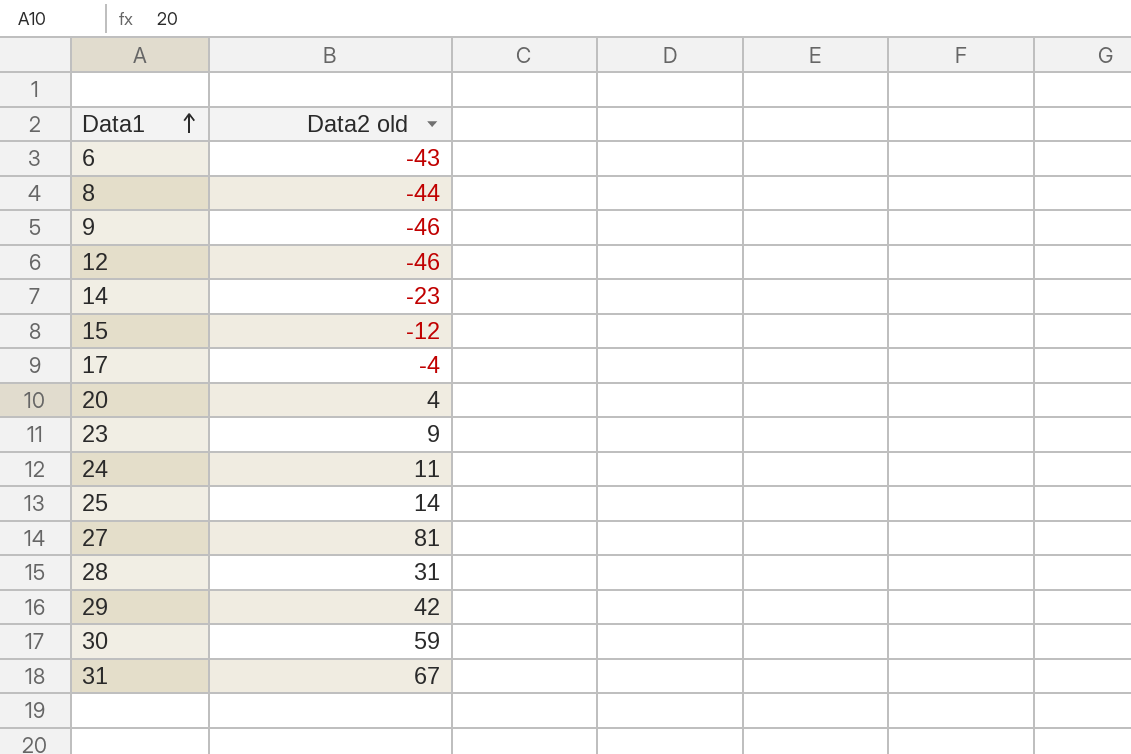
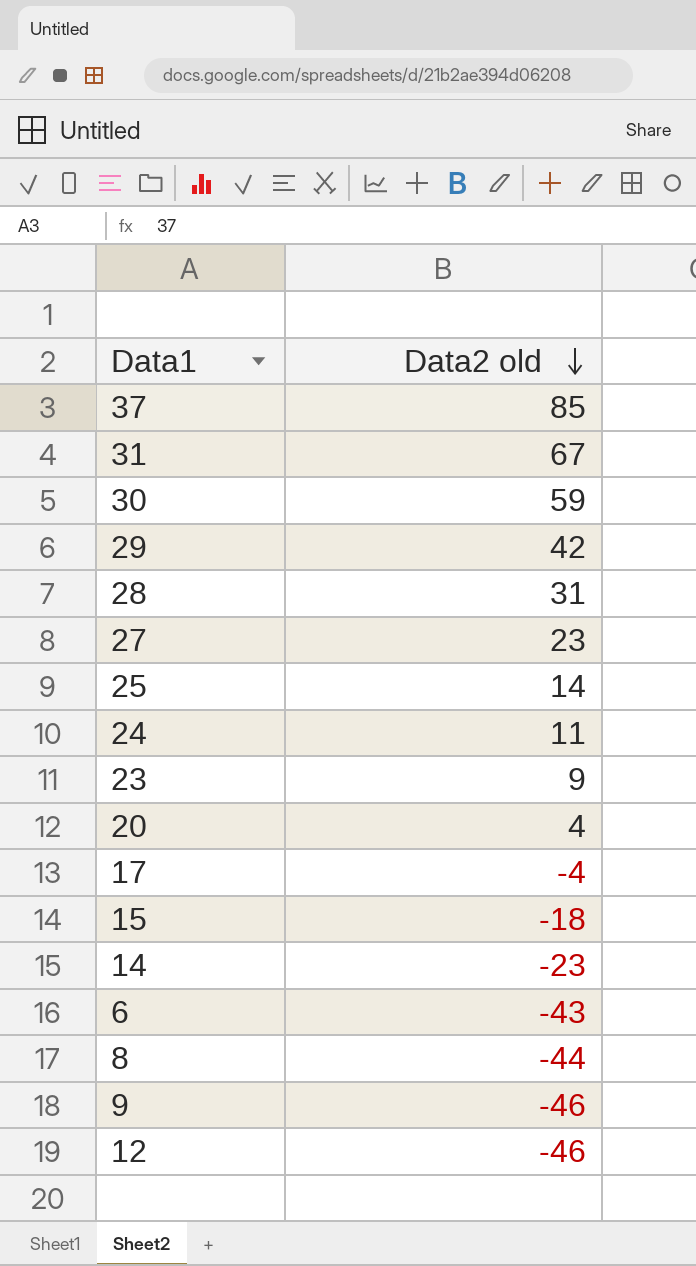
row order: Data1 ascending -> Data2 old descending
row 37: none -> 85
27 | Data2 old: 81 -> 23
15 | Data2 old: -12 -> -18

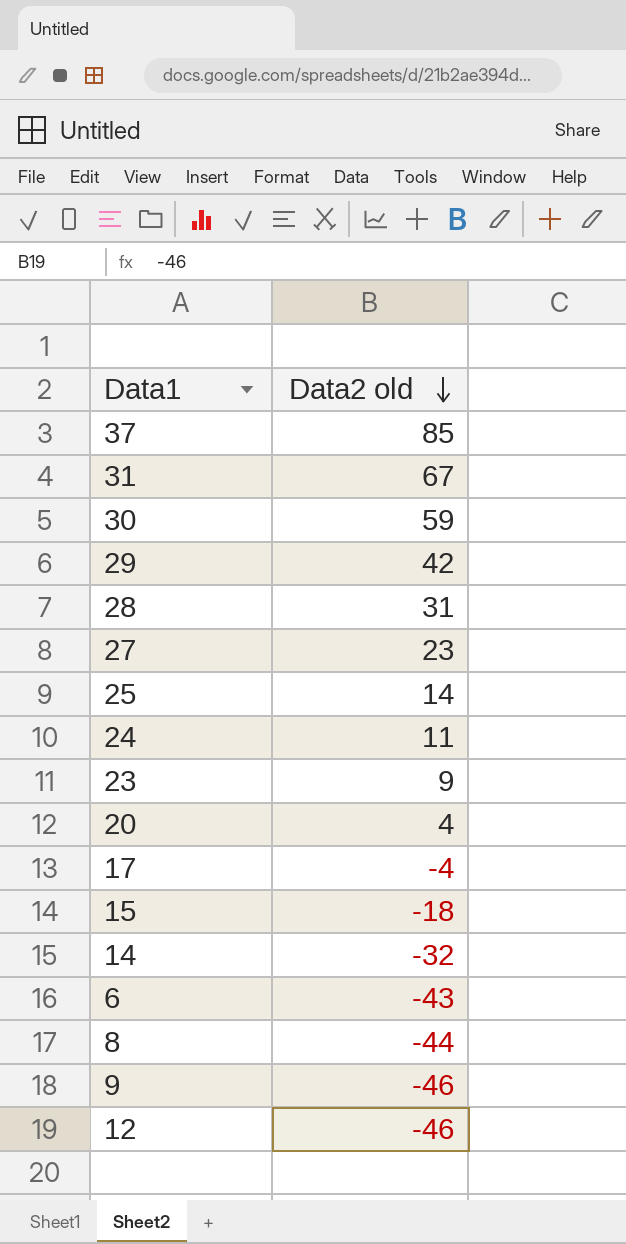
14 | Data2 old: -23 -> -32

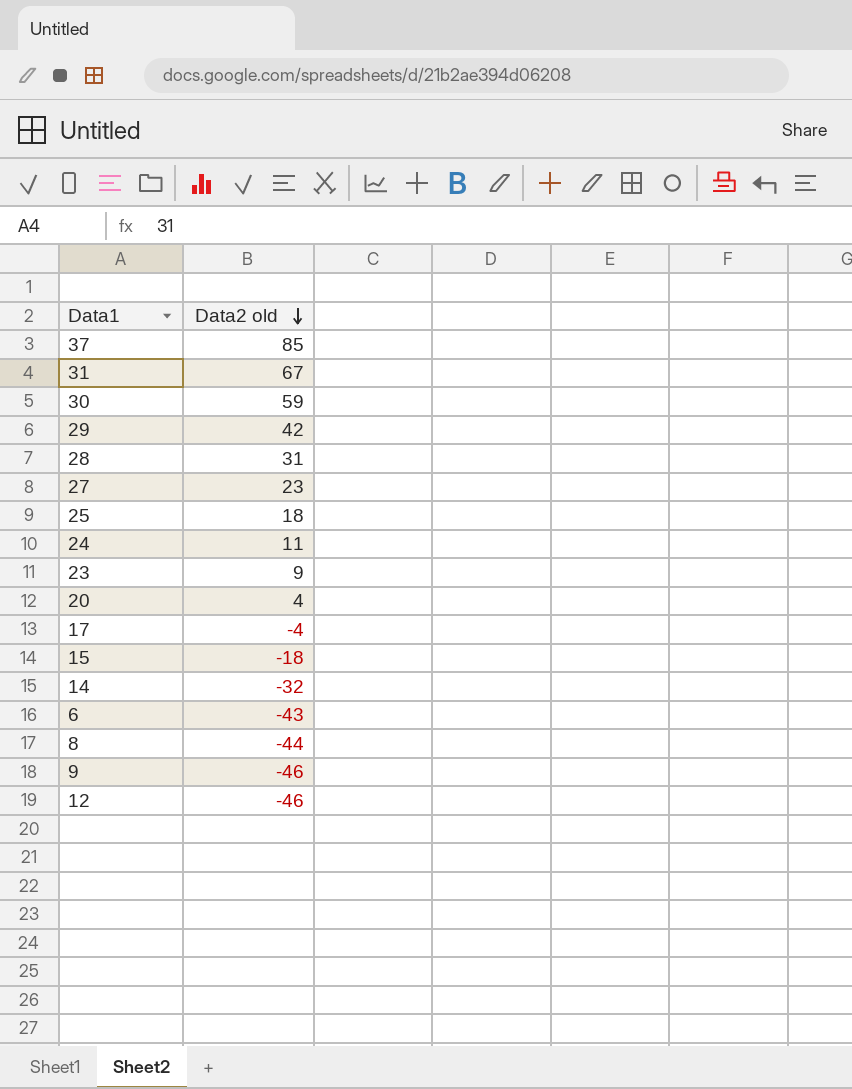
25 | Data2 old: 14 -> 18

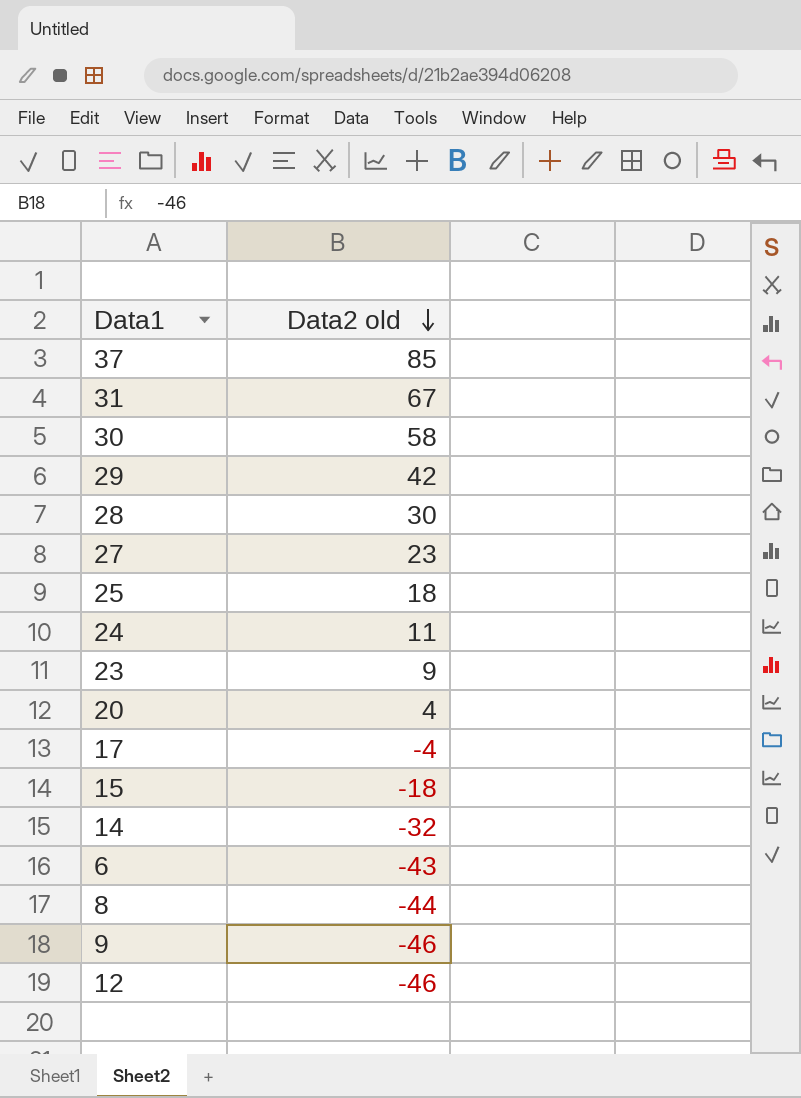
30 | Data2 old: 59 -> 58
28 | Data2 old: 31 -> 30

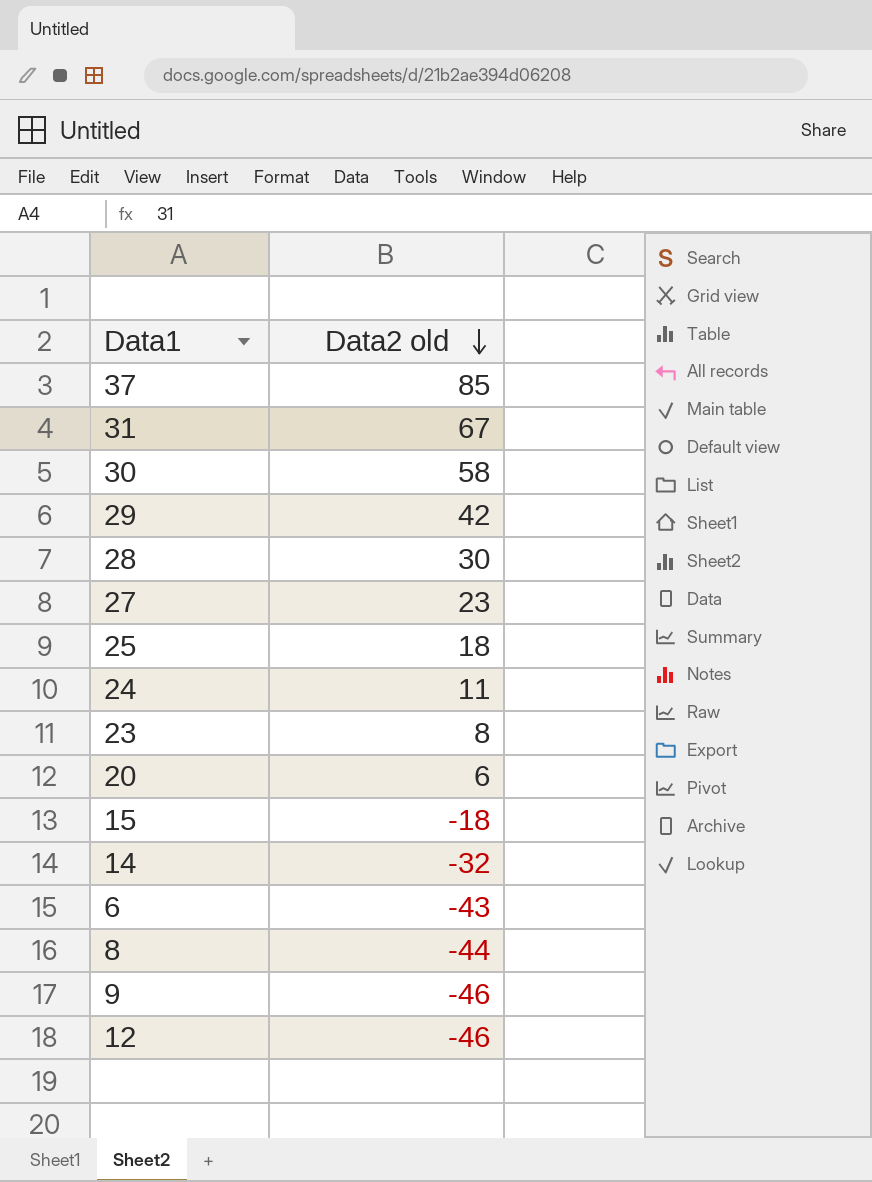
row 17: -4 -> none
23 | Data2 old: 9 -> 8
20 | Data2 old: 4 -> 6

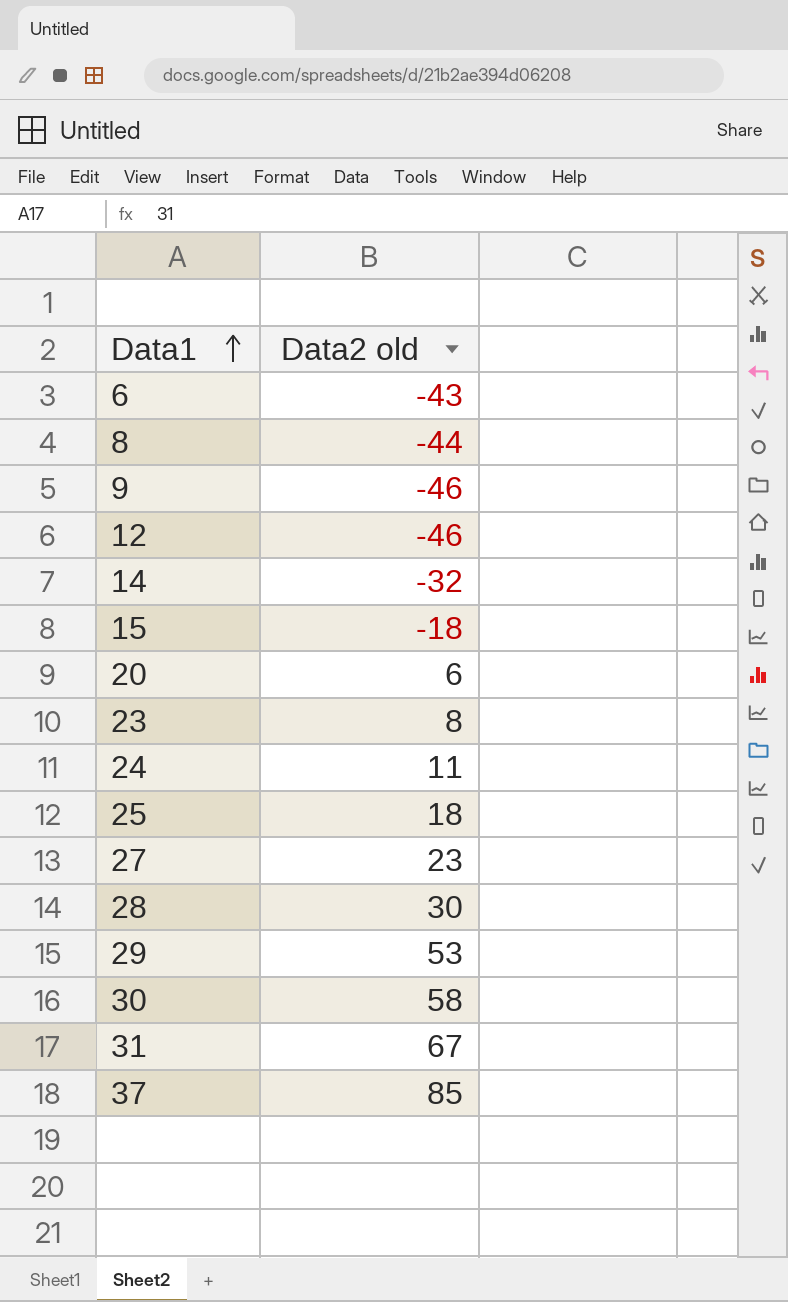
row order: Data2 old descending -> Data1 ascending
29 | Data2 old: 42 -> 53

